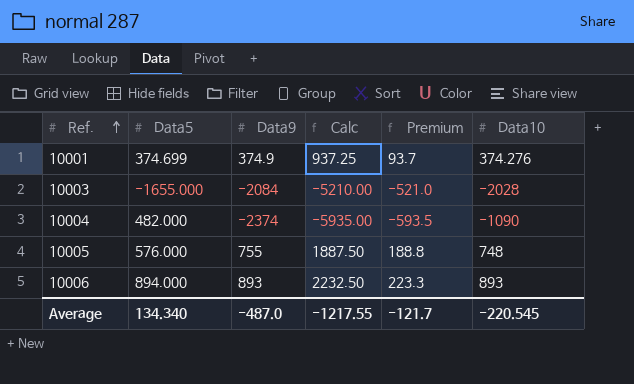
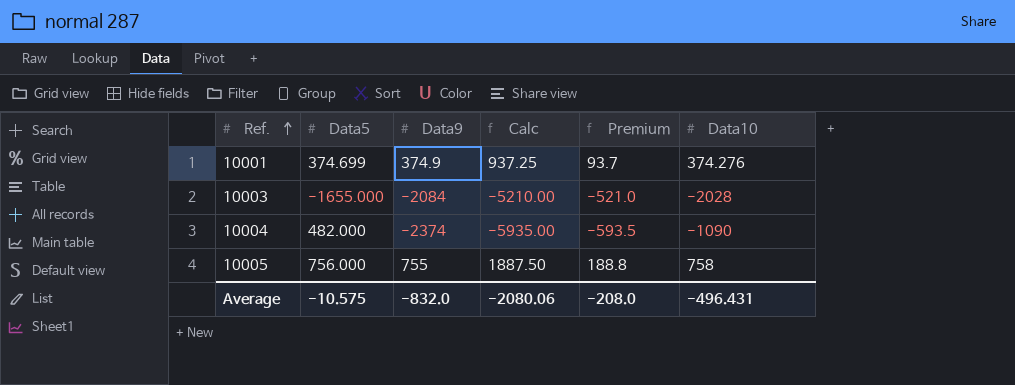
row 10006: 894.000 | 893 | 2232.50 | 223.3 | 893 -> none
10005 | Data5: 576.000 -> 756.000
10005 | Data10: 748 -> 758
Average | Data5: 134.340 -> -10.575
Average | Data9: -487.0 -> -832.0
Average | Calc: -1217.55 -> -2080.06
Average | Premium: -121.7 -> -208.0
Average | Data10: -220.545 -> -496.431

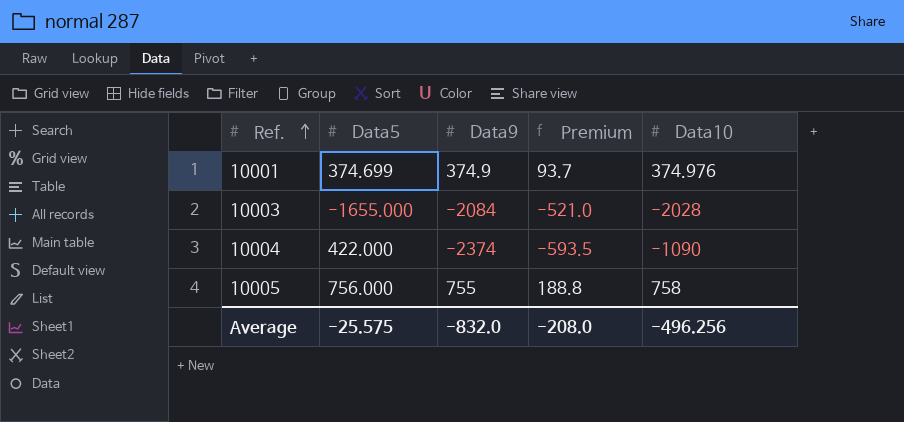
column Calc | formula: [Data9] * 2.5 -> none
10001 | Data10: 374.276 -> 374.976
10004 | Data5: 482.000 -> 422.000
Average | Data5: -10.575 -> -25.575
Average | Data10: -496.431 -> -496.256

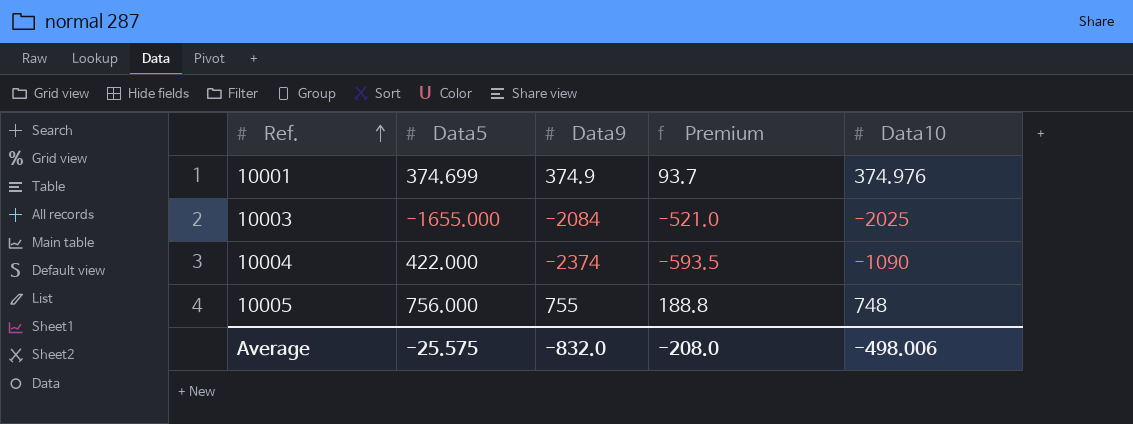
10003 | Data10: -2028 -> -2025
10005 | Data10: 758 -> 748
Average | Data10: -496.256 -> -498.006

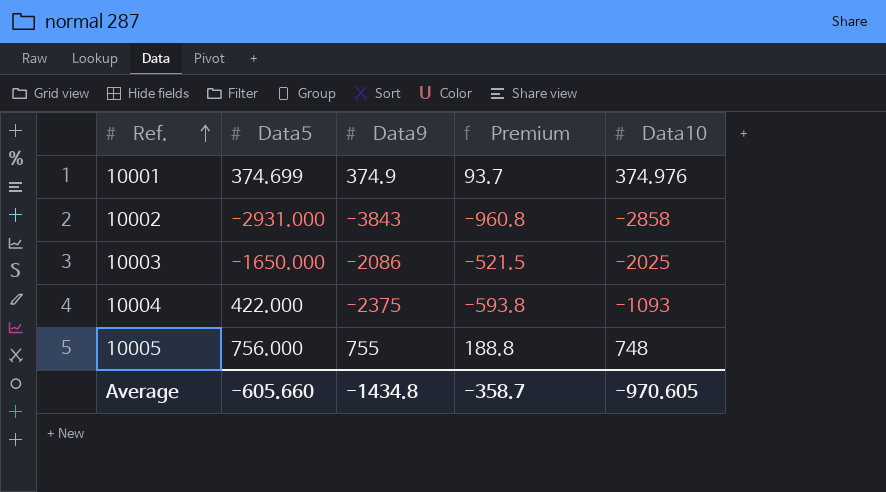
row 10002: none -> -2931.000 | -3843 | -960.8 | -2858
10003 | Data5: -1655.000 -> -1650.000
10003 | Data9: -2084 -> -2086
10003 | Premium: -521.0 -> -521.5
10004 | Data9: -2374 -> -2375
10004 | Premium: -593.5 -> -593.8
10004 | Data10: -1090 -> -1093
Average | Data5: -25.575 -> -605.660
Average | Data9: -832.0 -> -1434.8
Average | Premium: -208.0 -> -358.7
Average | Data10: -498.006 -> -970.605

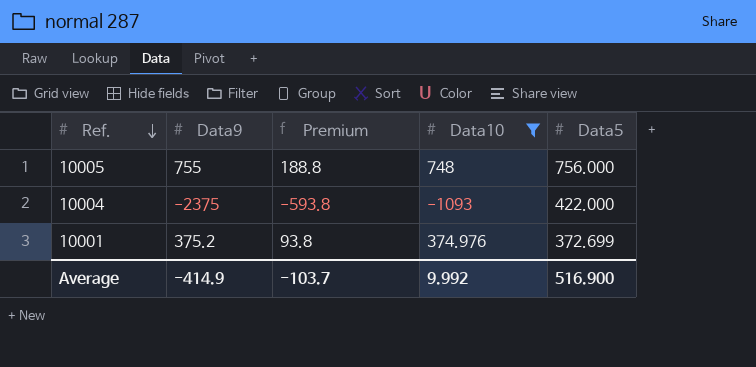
filter: none -> Data10 >= -1093
row order: Ref. ascending -> Ref. descending
column Data5 | position: 2 -> 5
10001 | Data9: 374.9 -> 375.2
10001 | Premium: 93.7 -> 93.8
10001 | Data5: 374.699 -> 372.699
Average | Data9: -1434.8 -> -414.9
Average | Premium: -358.7 -> -103.7
Average | Data10: -970.605 -> 9.992
Average | Data5: -605.660 -> 516.900

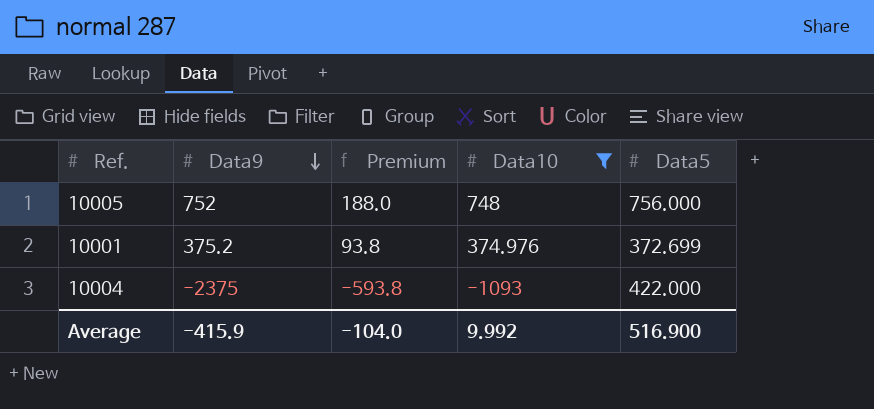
row order: Ref. descending -> Data9 descending
10005 | Data9: 755 -> 752
10005 | Premium: 188.8 -> 188.0
Average | Data9: -414.9 -> -415.9
Average | Premium: -103.7 -> -104.0

